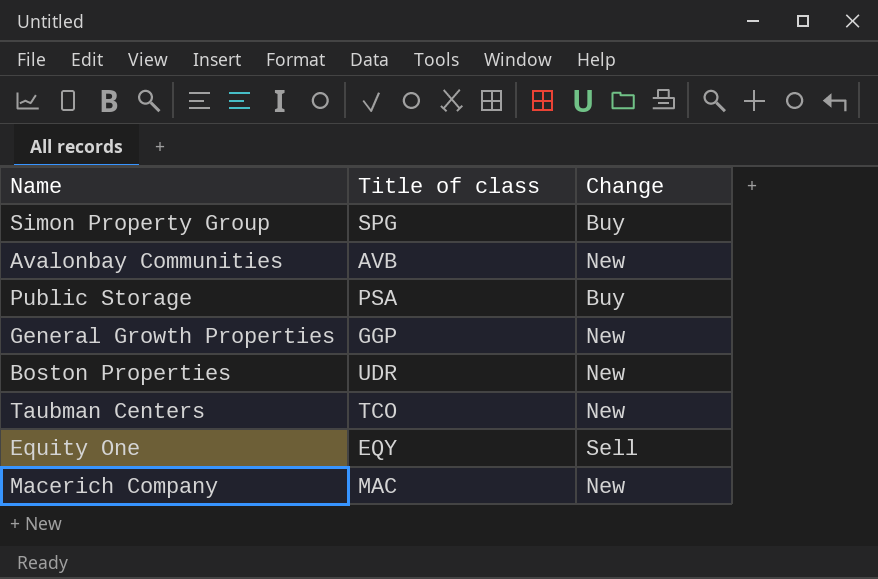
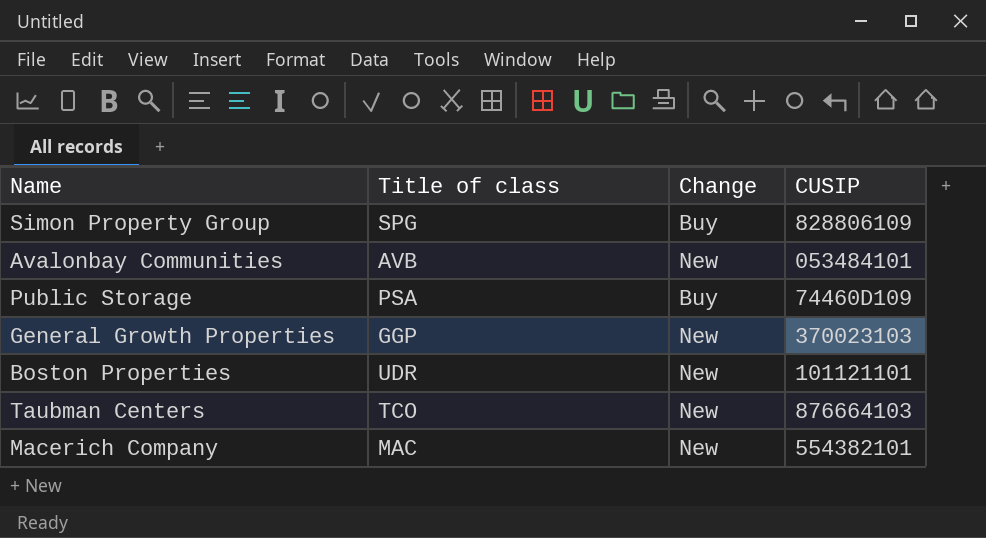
column CUSIP | position: none -> 4
row Equity One: EQY | Sell -> none

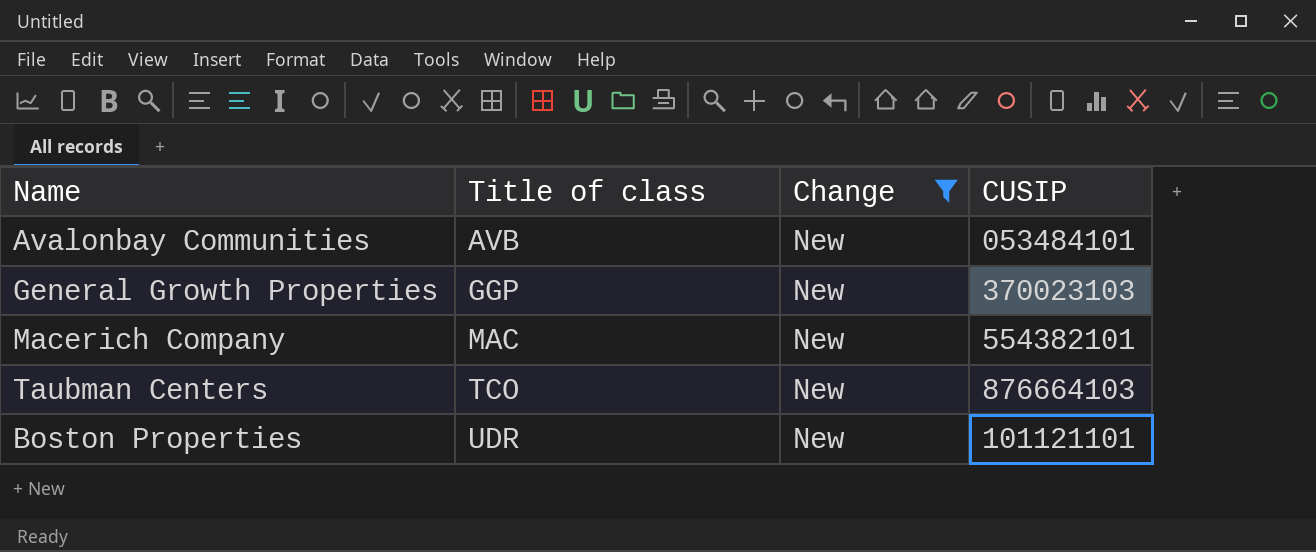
filter: none -> Change = New
row order: none -> Title of class ascending

